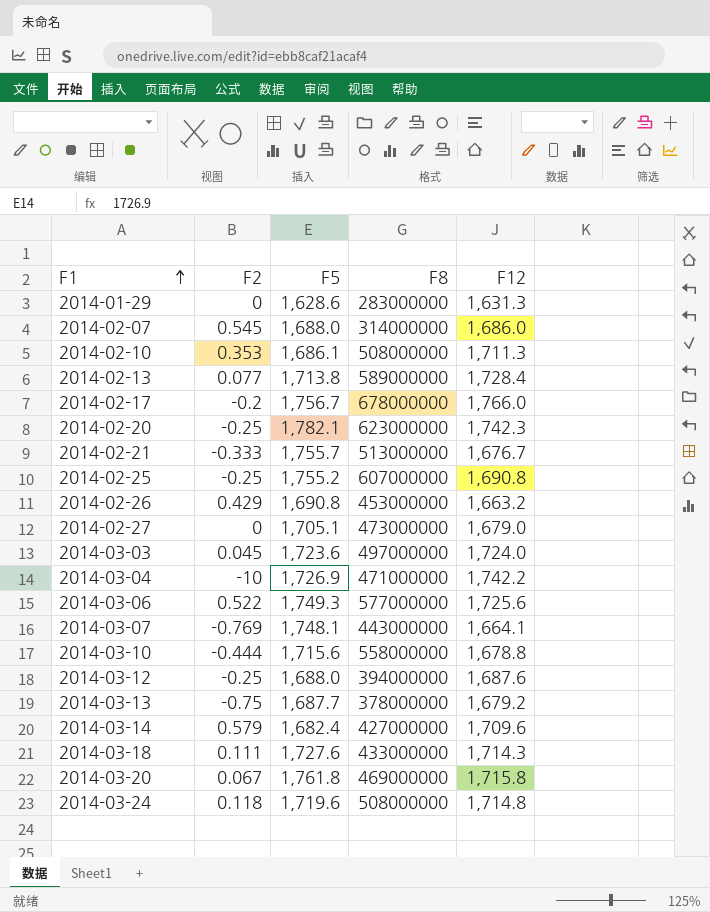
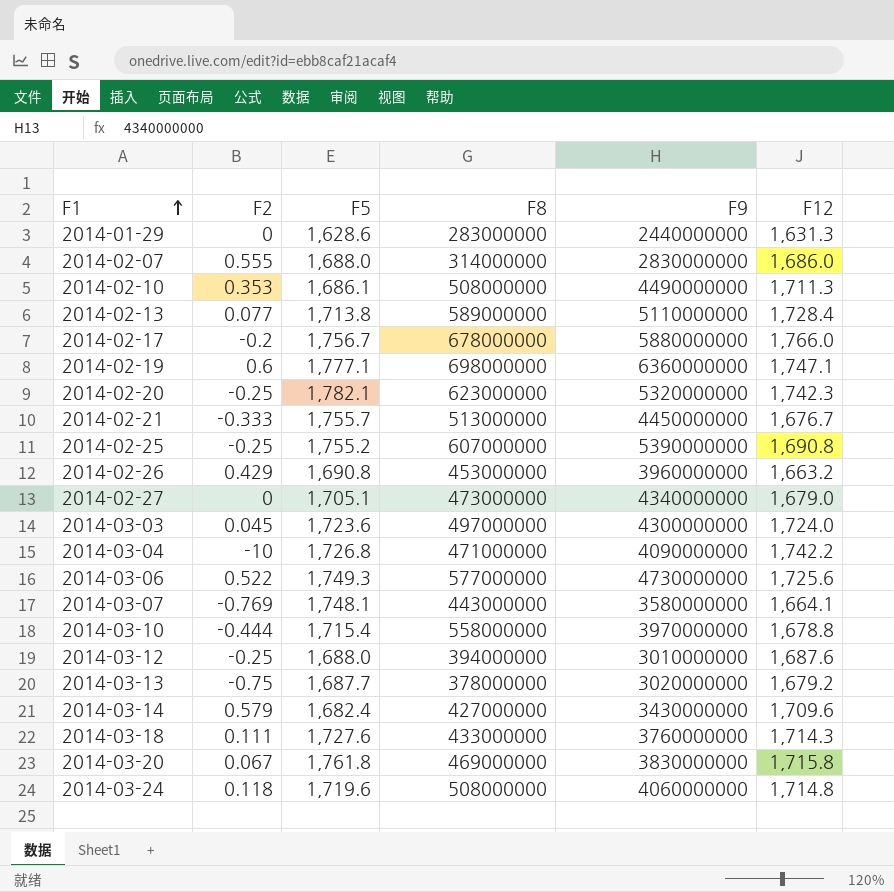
column F9 | position: none -> 5
2014-02-07 | F2: 0.545 -> 0.555
row 2014-02-19: none -> 0.6 | 1,777.1 | 698000000 | 6360000000 | 1,747.1
2014-03-04 | F5: 1,726.9 -> 1,726.8
2014-03-10 | F5: 1,715.6 -> 1,715.4

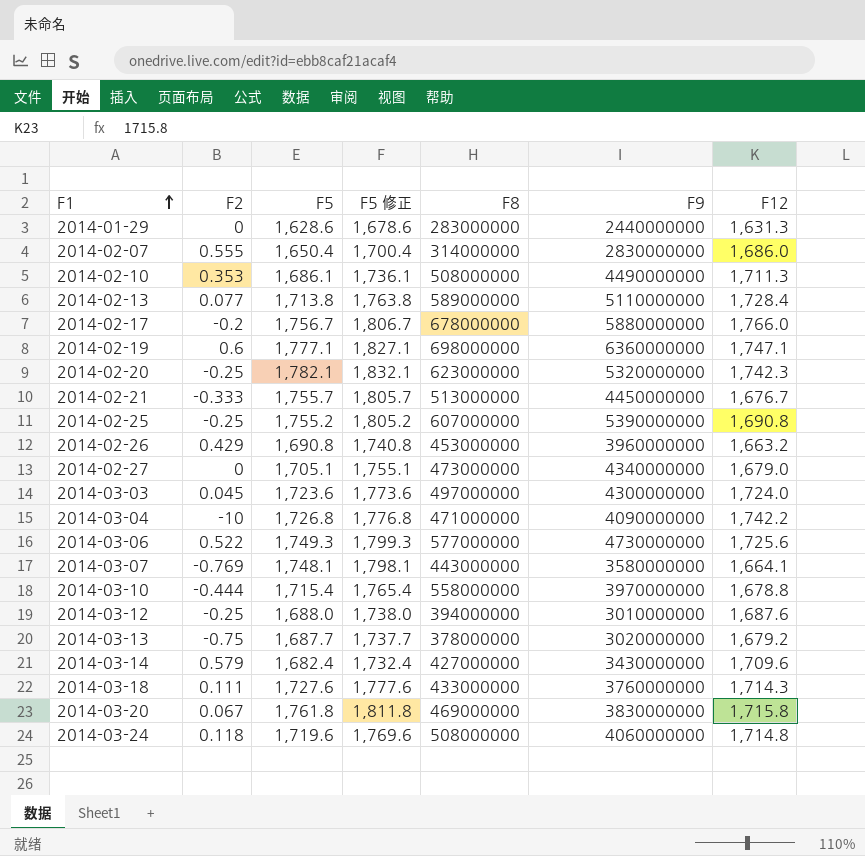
column F5 修正 | formula: none -> [F5] + 50
2014-02-07 | F5: 1,688.0 -> 1,650.4

